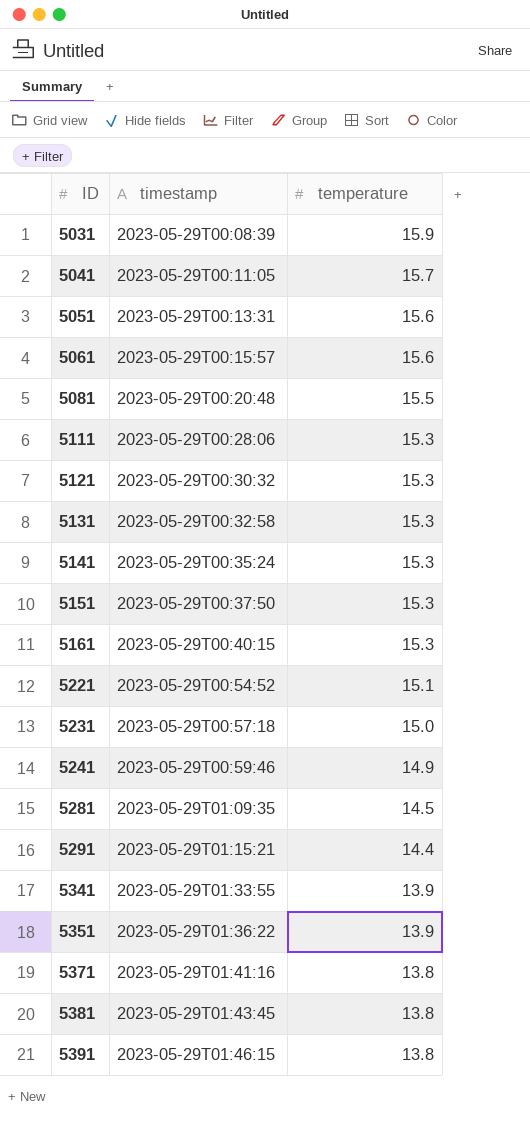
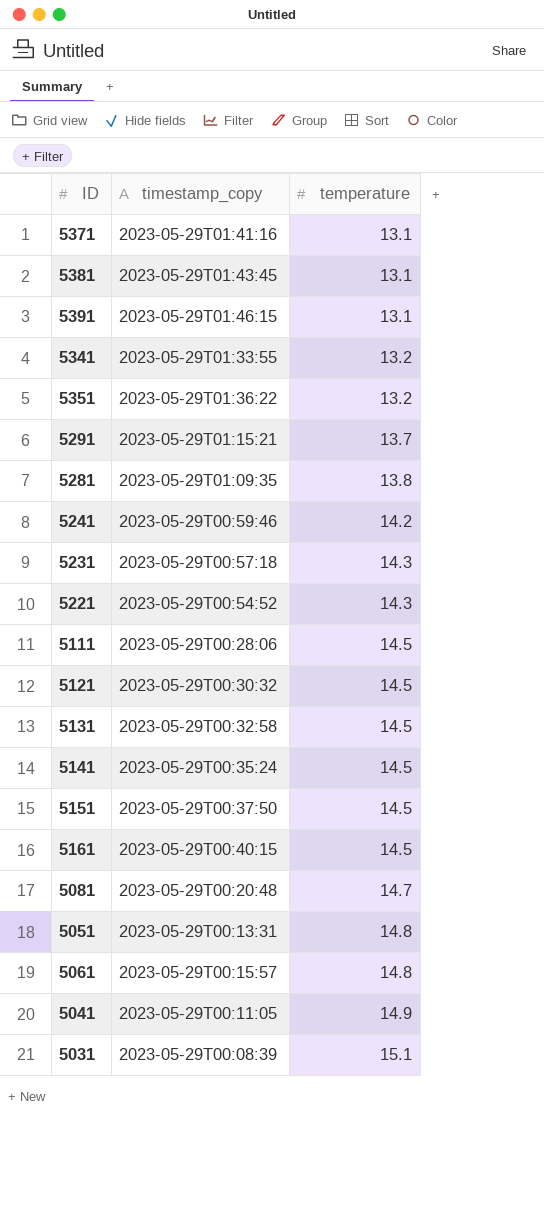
row order: ID ascending -> temperature ascending
column name: timestamp -> timestamp_copy
5371 | temperature: 13.8 -> 13.1
5381 | temperature: 13.8 -> 13.1
5391 | temperature: 13.8 -> 13.1
5341 | temperature: 13.9 -> 13.2
5351 | temperature: 13.9 -> 13.2
5291 | temperature: 14.4 -> 13.7
5281 | temperature: 14.5 -> 13.8
5241 | temperature: 14.9 -> 14.2
5231 | temperature: 15.0 -> 14.3
5221 | temperature: 15.1 -> 14.3
5111 | temperature: 15.3 -> 14.5
5121 | temperature: 15.3 -> 14.5
5131 | temperature: 15.3 -> 14.5
5141 | temperature: 15.3 -> 14.5
5151 | temperature: 15.3 -> 14.5
5161 | temperature: 15.3 -> 14.5
5081 | temperature: 15.5 -> 14.7
5051 | temperature: 15.6 -> 14.8
5061 | temperature: 15.6 -> 14.8
5041 | temperature: 15.7 -> 14.9
5031 | temperature: 15.9 -> 15.1

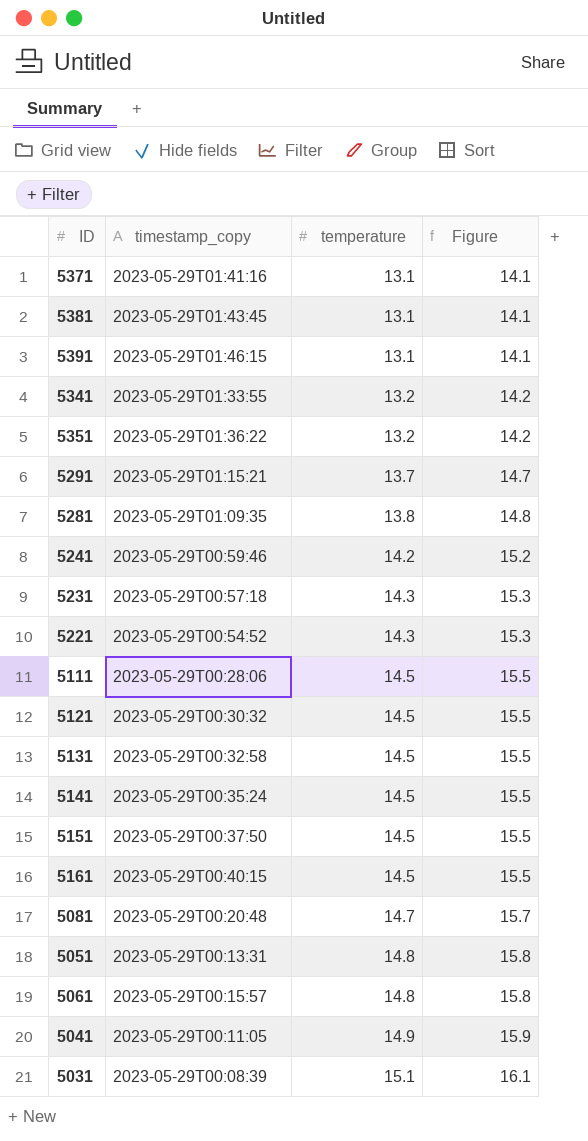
column Figure | formula: none -> [temperature] + 1

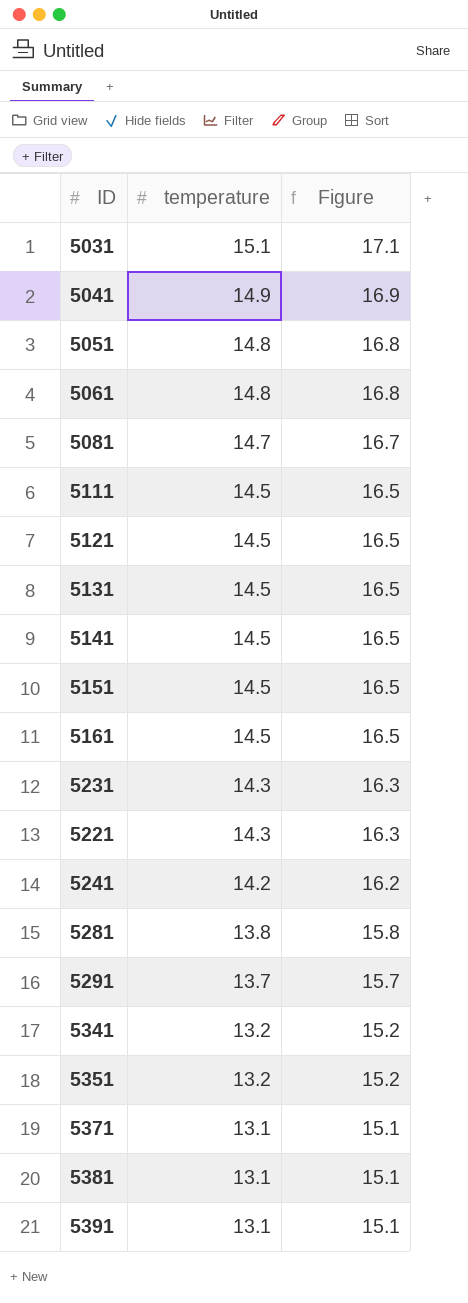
row order: temperature ascending -> temperature descending
column timestamp_copy | position: 2 -> none
column Figure | formula: [temperature] + 1 -> [temperature] + 2

